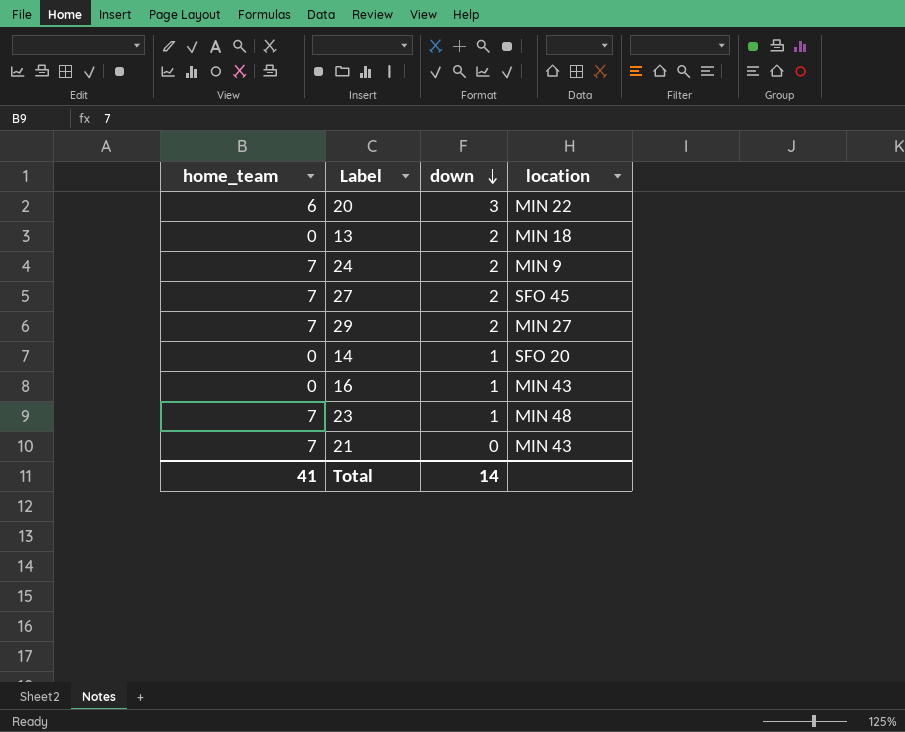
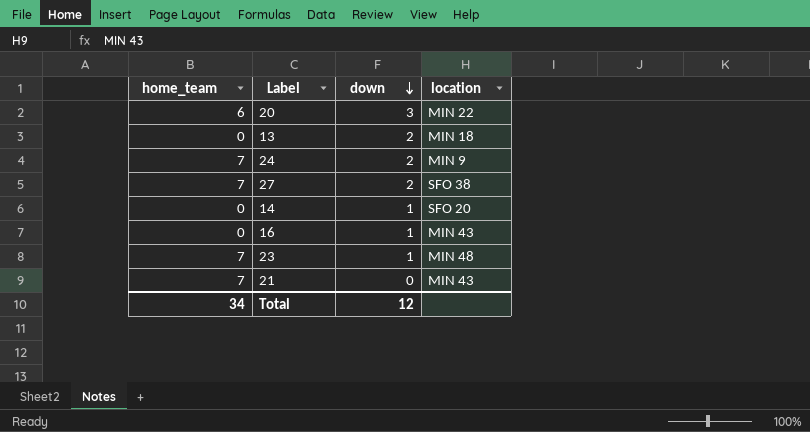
row 29: 7 | 2 | MIN 27 -> none
27 | location: SFO 45 -> SFO 38
Total | home_team: 41 -> 34
Total | down: 14 -> 12

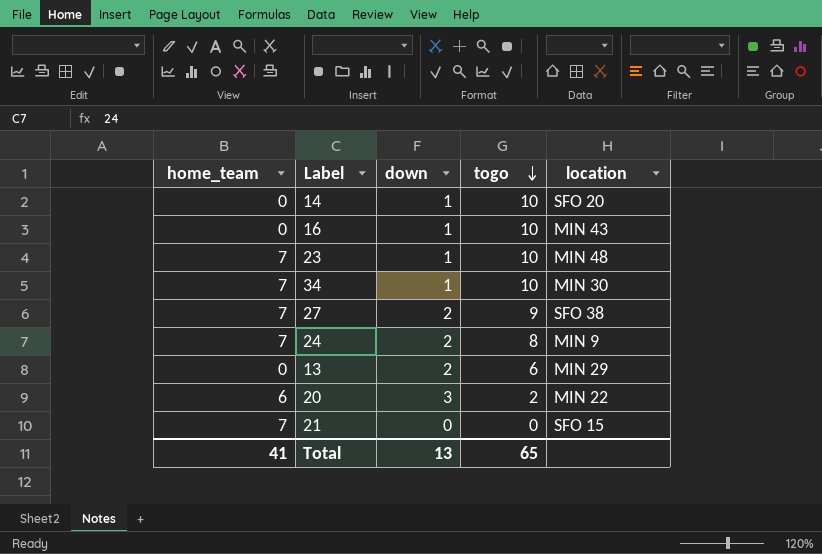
row order: down descending -> togo descending
column togo | position: none -> 4
row 34: none -> 7 | 1 | 10 | MIN 30
13 | location: MIN 18 -> MIN 29
21 | location: MIN 43 -> SFO 15
Total | home_team: 34 -> 41
Total | down: 12 -> 13

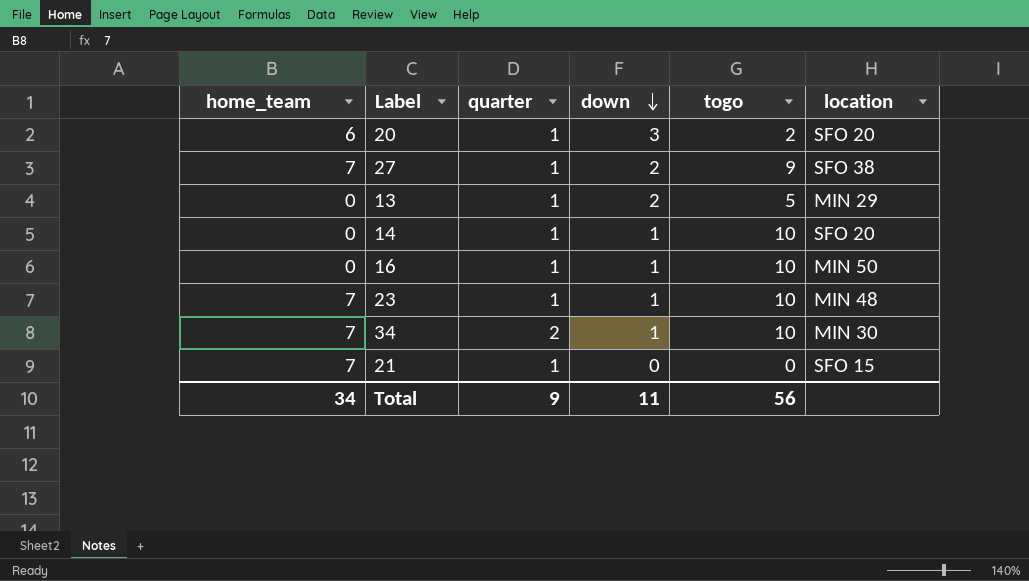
row order: togo descending -> down descending
column quarter | position: none -> 3
row 24: 7 | 2 | 8 | MIN 9 -> none
20 | location: MIN 22 -> SFO 20
13 | togo: 6 -> 5
16 | location: MIN 43 -> MIN 50
Total | home_team: 41 -> 34
Total | down: 13 -> 11
Total | togo: 65 -> 56

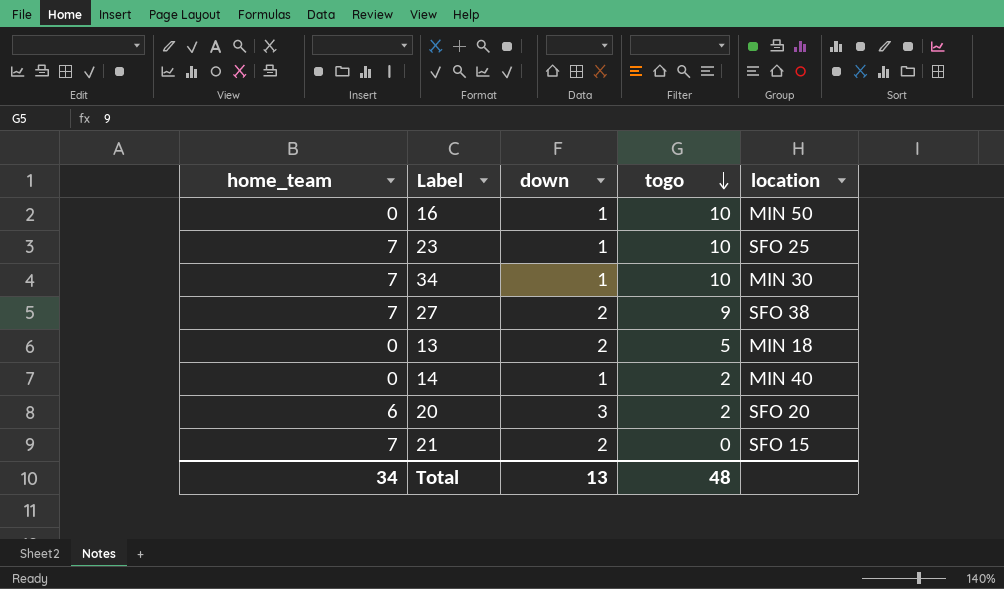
row order: down descending -> togo descending
column quarter | position: 3 -> none
23 | location: MIN 48 -> SFO 25
13 | location: MIN 29 -> MIN 18
14 | togo: 10 -> 2
14 | location: SFO 20 -> MIN 40
21 | down: 0 -> 2
Total | down: 11 -> 13
Total | togo: 56 -> 48

